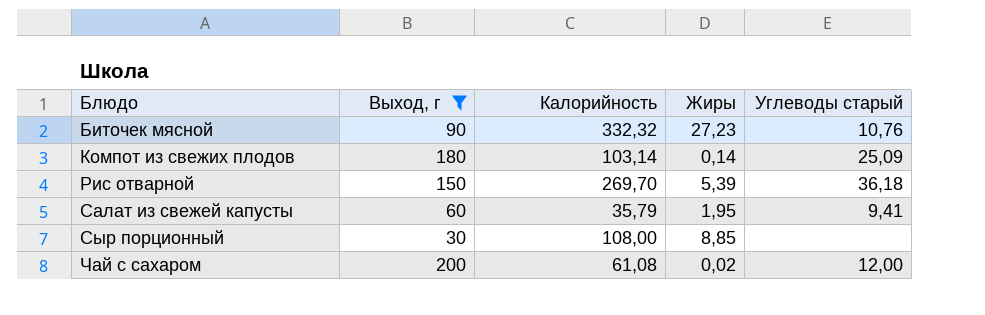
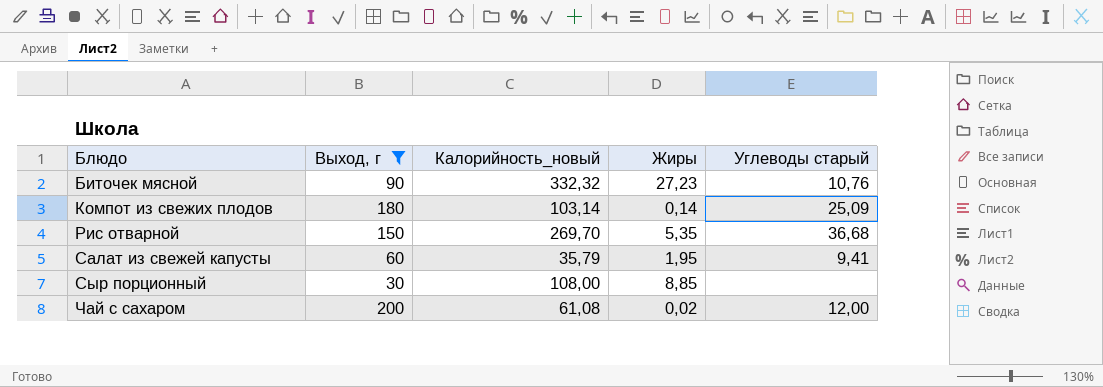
column name: Калорийность -> Калорийность_новый
Рис отварной | Жиры: 5,39 -> 5,35
Рис отварной | Углеводы старый: 36,18 -> 36,68

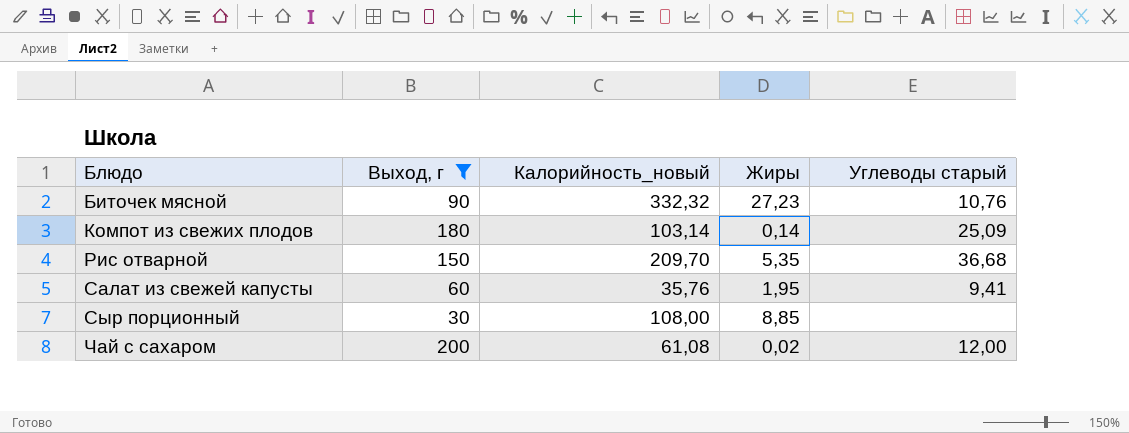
Рис отварной | Калорийность_новый: 269,70 -> 209,70
Салат из свежей капусты | Калорийность_новый: 35,79 -> 35,76

